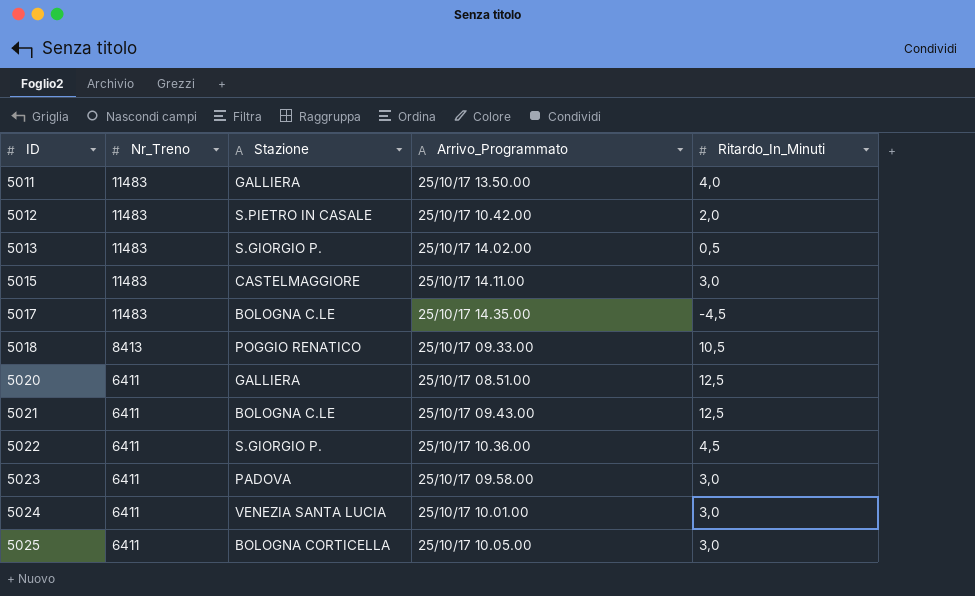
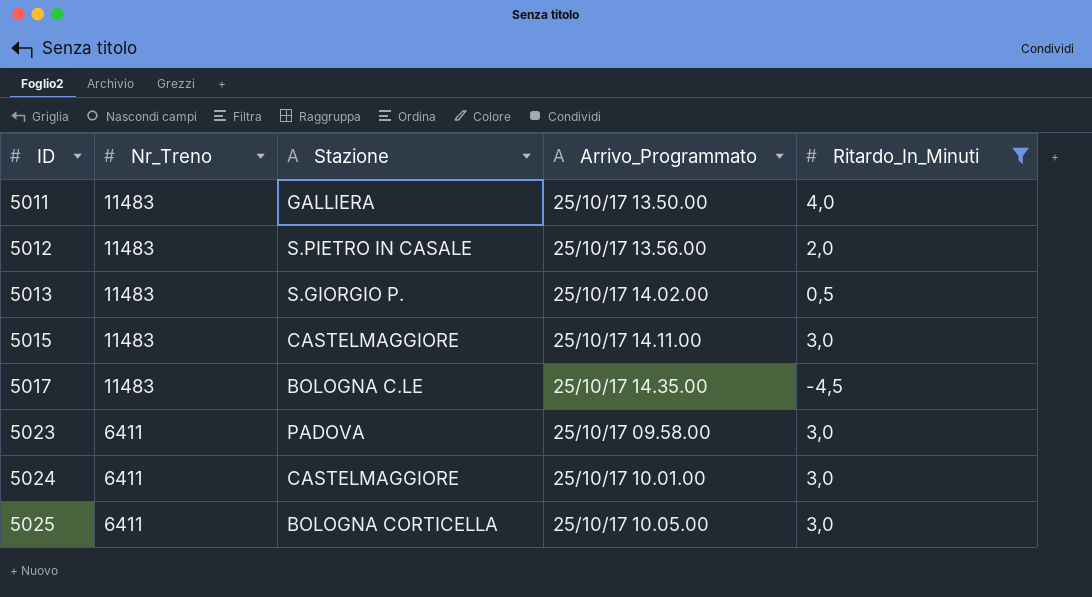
filter: none -> Ritardo_In_Minuti <= 4,0
5012 | Arrivo_Programmato: 25/10/17 10.42.00 -> 25/10/17 13.56.00
5024 | Stazione: VENEZIA SANTA LUCIA -> CASTELMAGGIORE

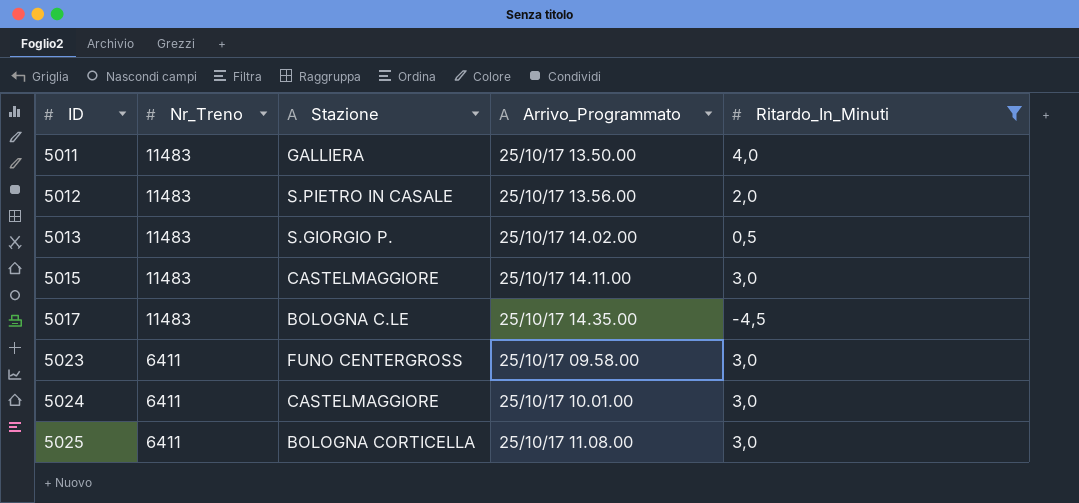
5023 | Stazione: PADOVA -> FUNO CENTERGROSS
5025 | Arrivo_Programmato: 25/10/17 10.05.00 -> 25/10/17 11.08.00

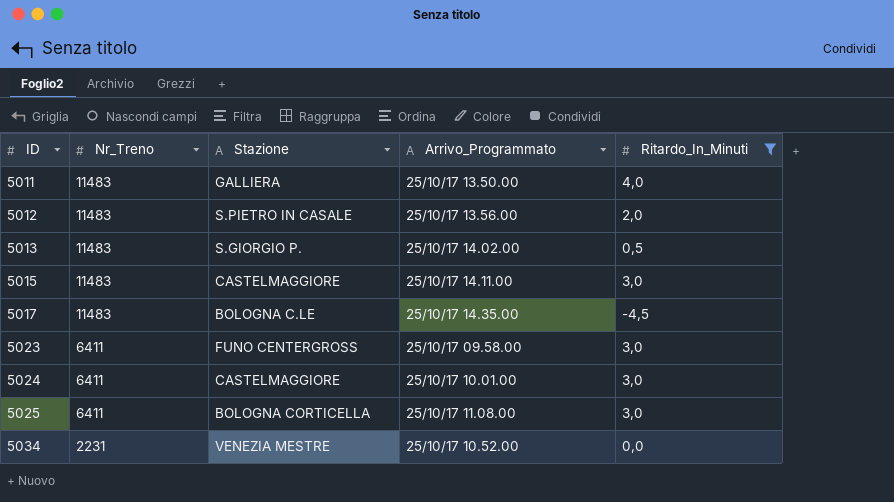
row 5034: none -> 2231 | VENEZIA MESTRE | 25/10/17 10.52.00 | 0,0

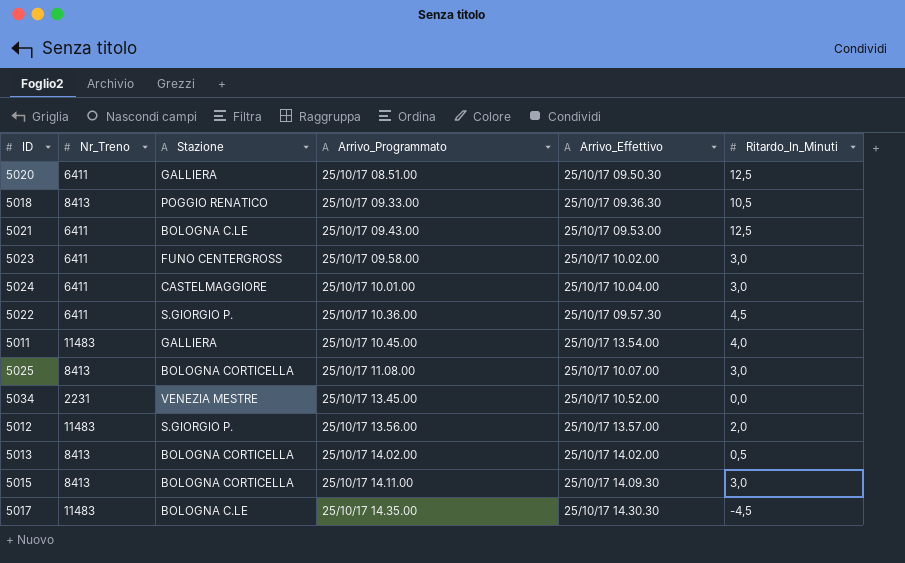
filter: Ritardo_In_Minuti <= 4,0 -> none
row order: ID ascending -> Arrivo_Programmato ascending
column Arrivo_Effettivo | position: none -> 5
5011 | Arrivo_Programmato: 25/10/17 13.50.00 -> 25/10/17 10.45.00
5025 | Nr_Treno: 6411 -> 8413
5034 | Arrivo_Programmato: 25/10/17 10.52.00 -> 25/10/17 13.45.00
5012 | Stazione: S.PIETRO IN CASALE -> S.GIORGIO P.
5013 | Nr_Treno: 11483 -> 8413
5013 | Stazione: S.GIORGIO P. -> BOLOGNA CORTICELLA
5015 | Nr_Treno: 11483 -> 8413
5015 | Stazione: CASTELMAGGIORE -> BOLOGNA CORTICELLA

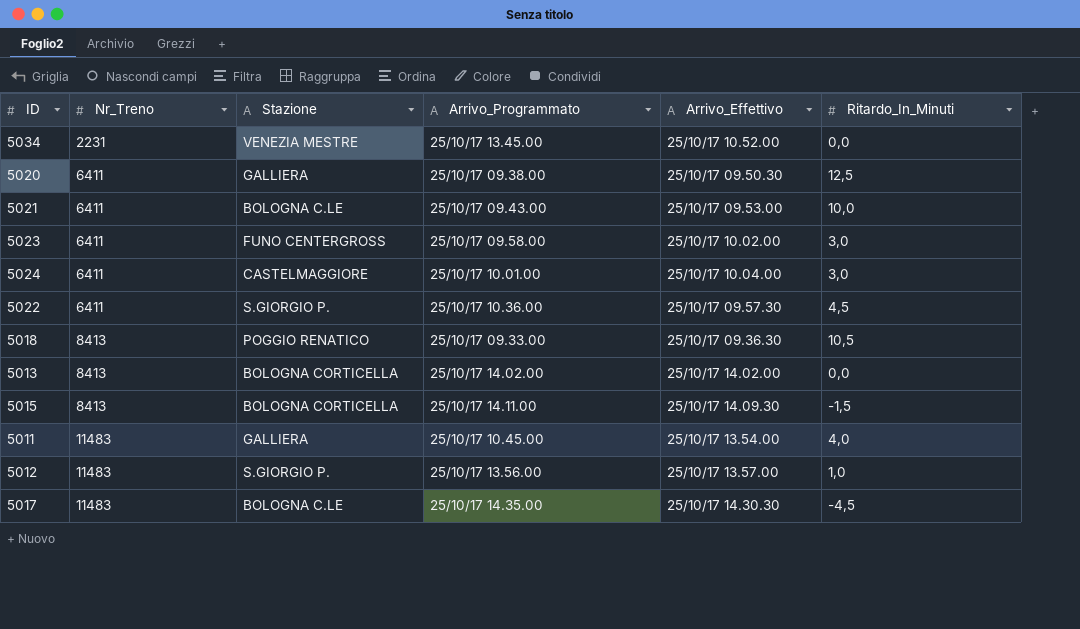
row order: Arrivo_Programmato ascending -> Nr_Treno ascending
row 5025: 8413 | BOLOGNA CORTICELLA | 25/10/17 11.08.00 | 25/10/17 10.07.00 | 3,0 -> none
5020 | Arrivo_Programmato: 25/10/17 08.51.00 -> 25/10/17 09.38.00
5021 | Ritardo_In_Minuti: 12,5 -> 10,0
5013 | Ritardo_In_Minuti: 0,5 -> 0,0
5015 | Ritardo_In_Minuti: 3,0 -> -1,5
5012 | Ritardo_In_Minuti: 2,0 -> 1,0

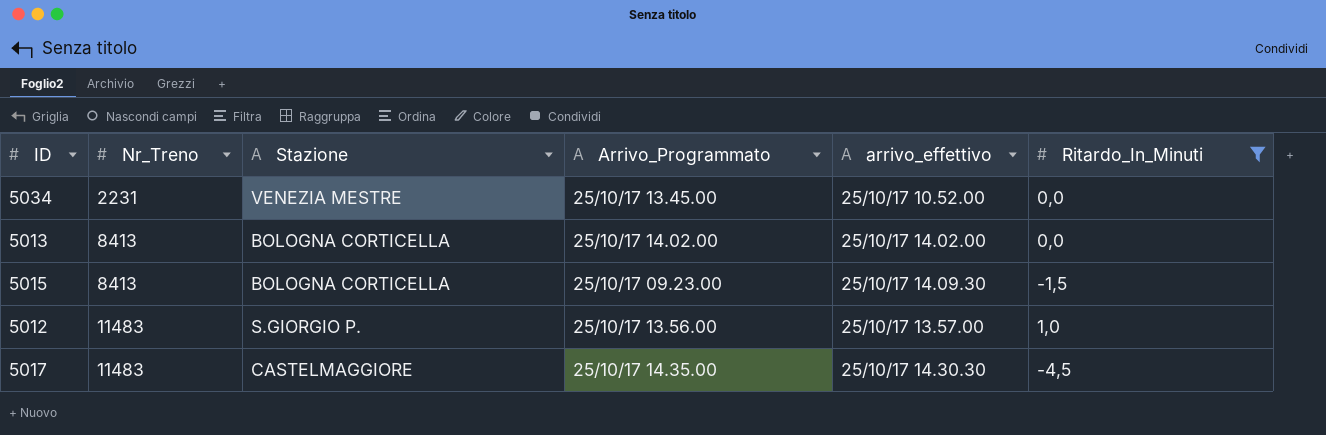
filter: none -> Ritardo_In_Minuti <= 1,0
column name: Arrivo_Effettivo -> arrivo_effettivo
5015 | Arrivo_Programmato: 25/10/17 14.11.00 -> 25/10/17 09.23.00
5017 | Stazione: BOLOGNA C.LE -> CASTELMAGGIORE

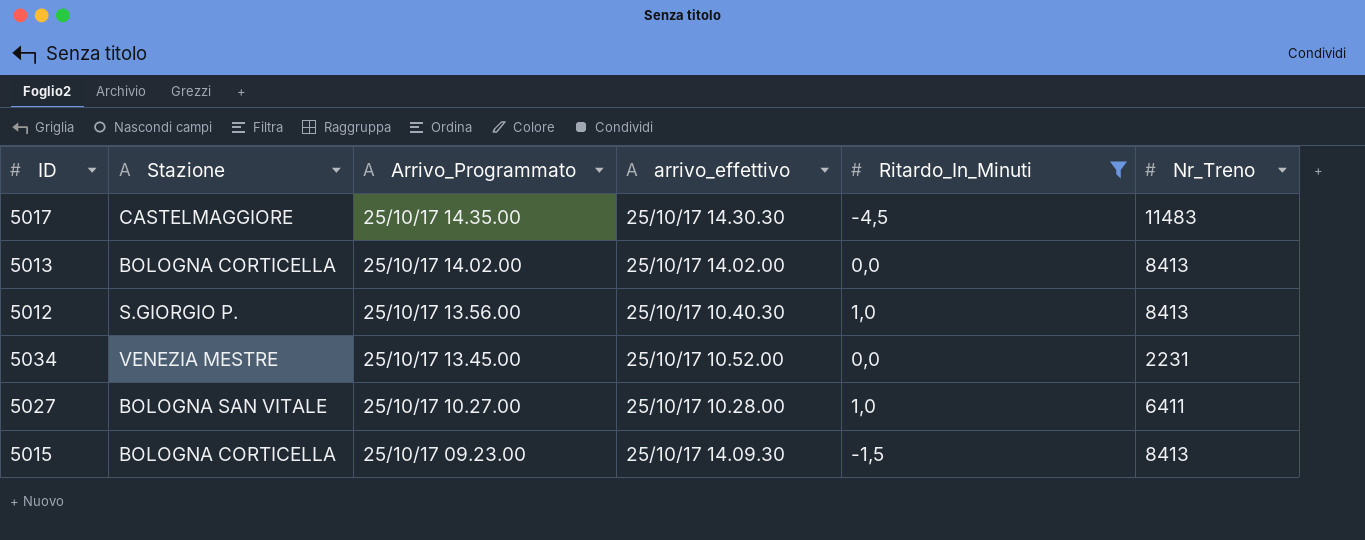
row order: Nr_Treno ascending -> Arrivo_Programmato descending
column Nr_Treno | position: 2 -> 6
5012 | arrivo_effettivo: 25/10/17 13.57.00 -> 25/10/17 10.40.30
5012 | Nr_Treno: 11483 -> 8413
row 5027: none -> BOLOGNA SAN VITALE | 25/10/17 10.27.00 | 25/10/17 10.28.00 | 1,0 | 6411

